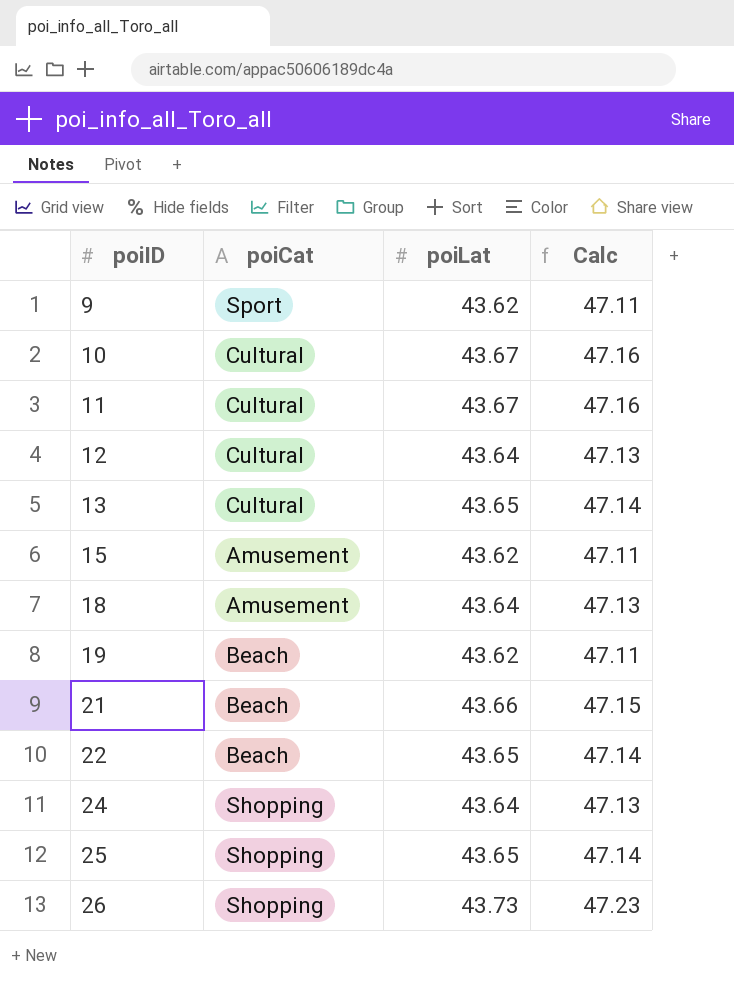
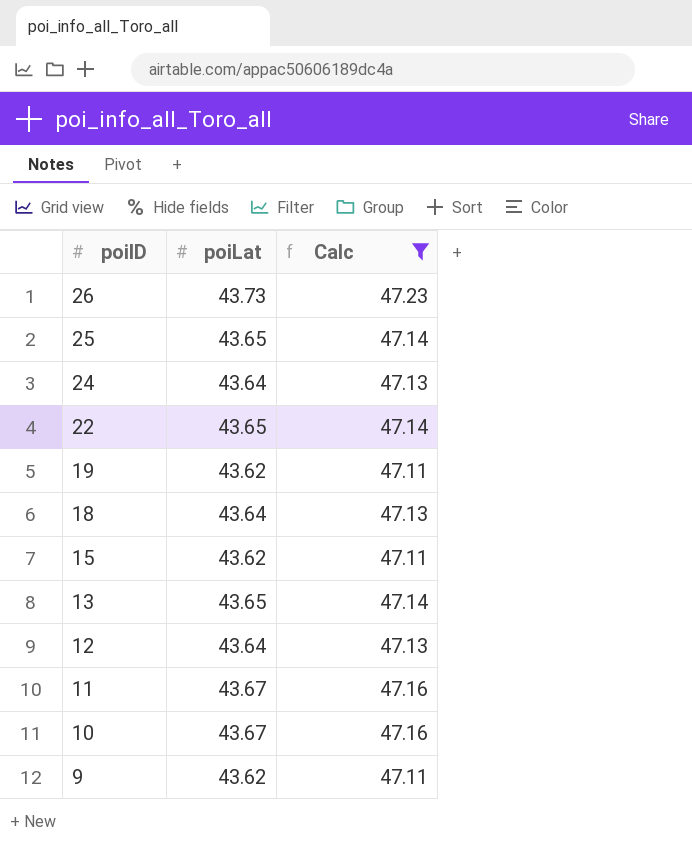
filter: none -> Calc != 47.15
row order: poiID ascending -> poiID descending
column poiCat | position: 2 -> none

